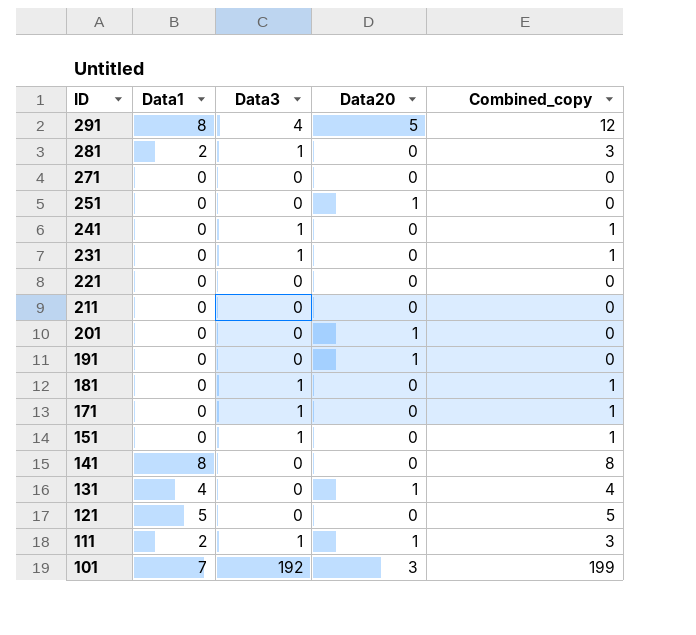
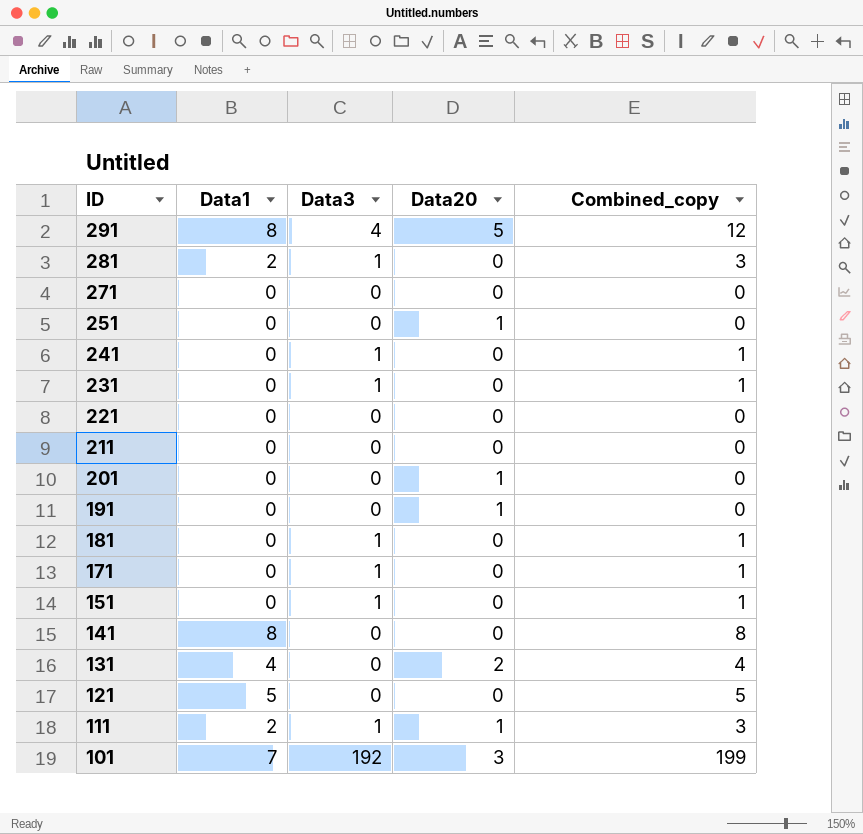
131 | Data20: 1 -> 2

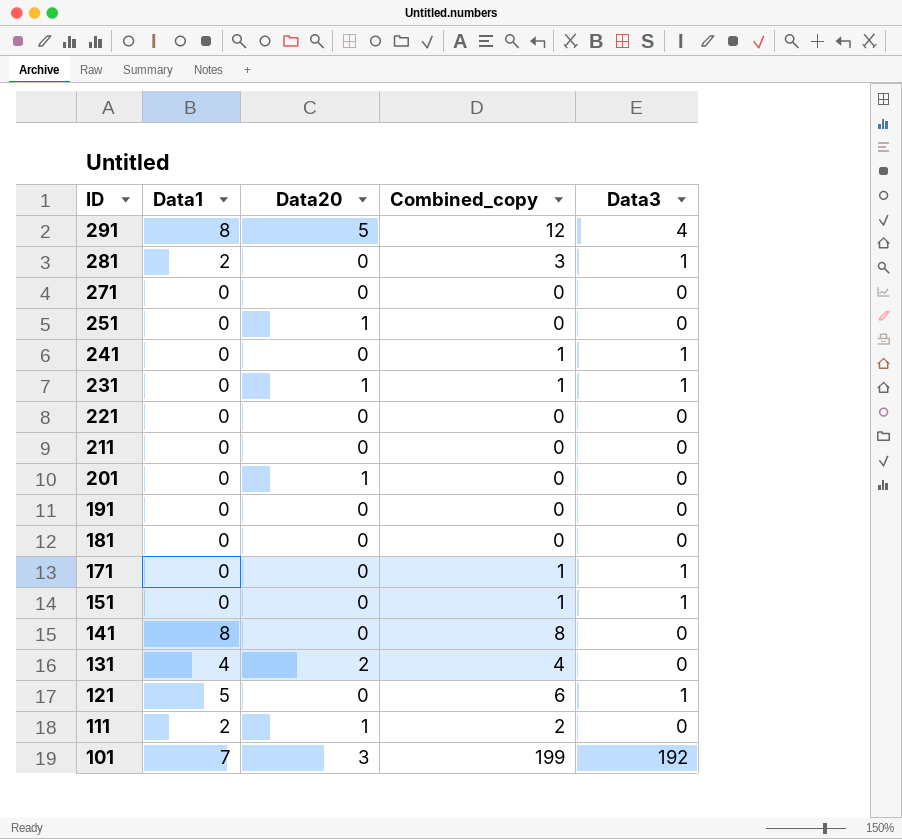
column Data3 | position: 3 -> 5
231 | Data20: 0 -> 1
191 | Data20: 1 -> 0
181 | Combined_copy: 1 -> 0
181 | Data3: 1 -> 0
121 | Combined_copy: 5 -> 6
121 | Data3: 0 -> 1
111 | Combined_copy: 3 -> 2
111 | Data3: 1 -> 0

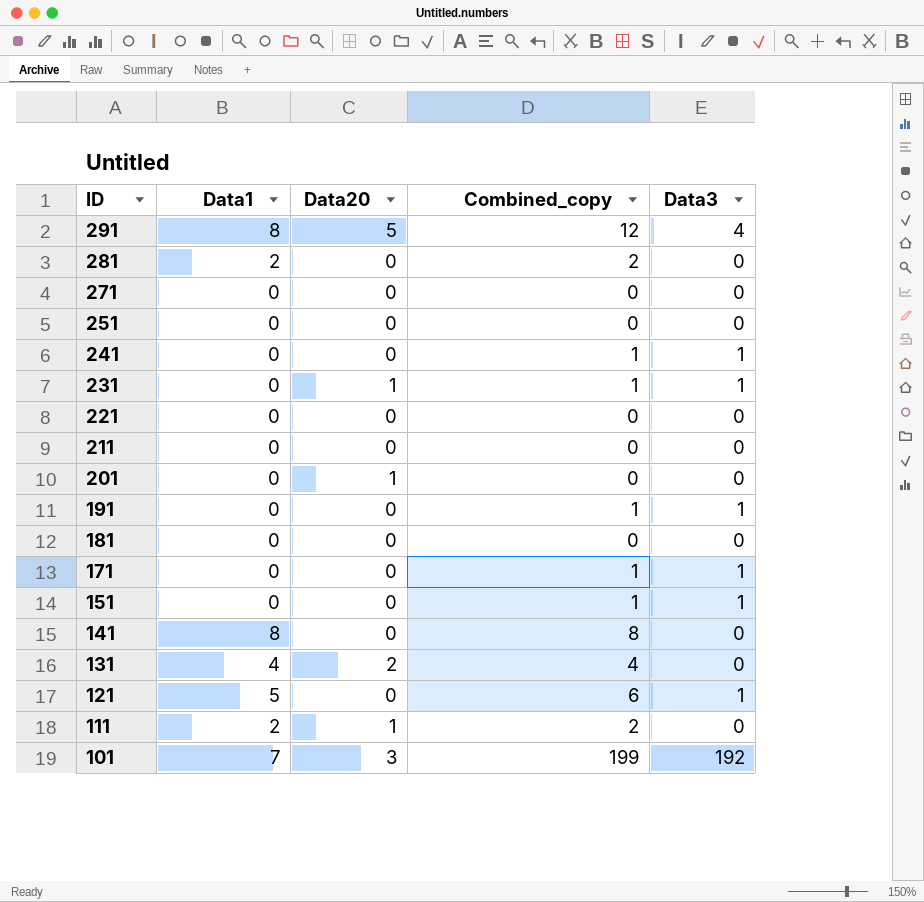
281 | Combined_copy: 3 -> 2
281 | Data3: 1 -> 0
251 | Data20: 1 -> 0
191 | Combined_copy: 0 -> 1
191 | Data3: 0 -> 1

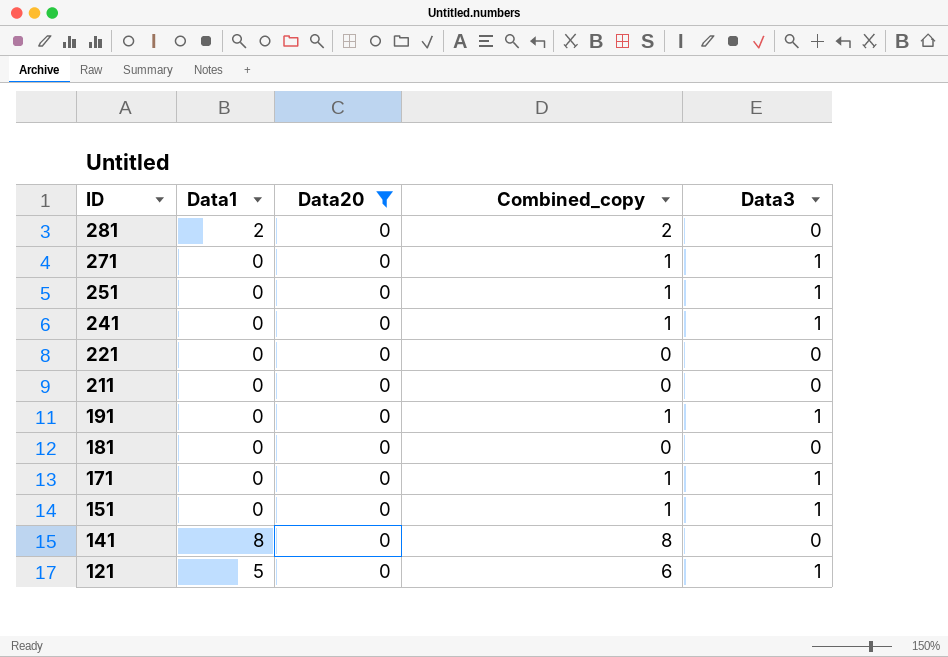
filter: none -> Data20 = 0
271 | Combined_copy: 0 -> 1
271 | Data3: 0 -> 1
251 | Combined_copy: 0 -> 1
251 | Data3: 0 -> 1

